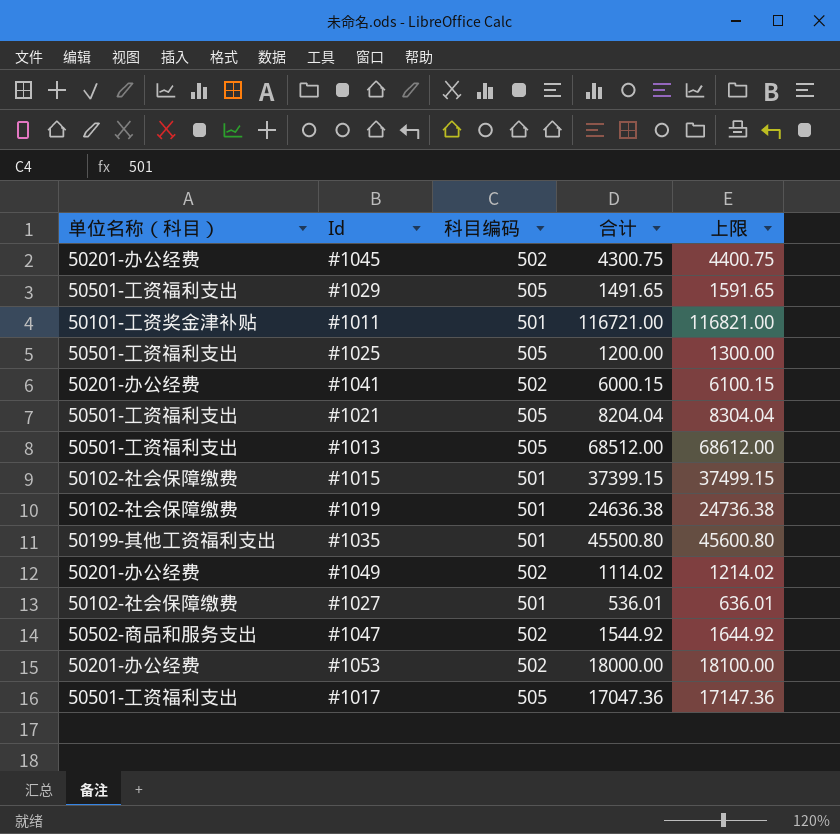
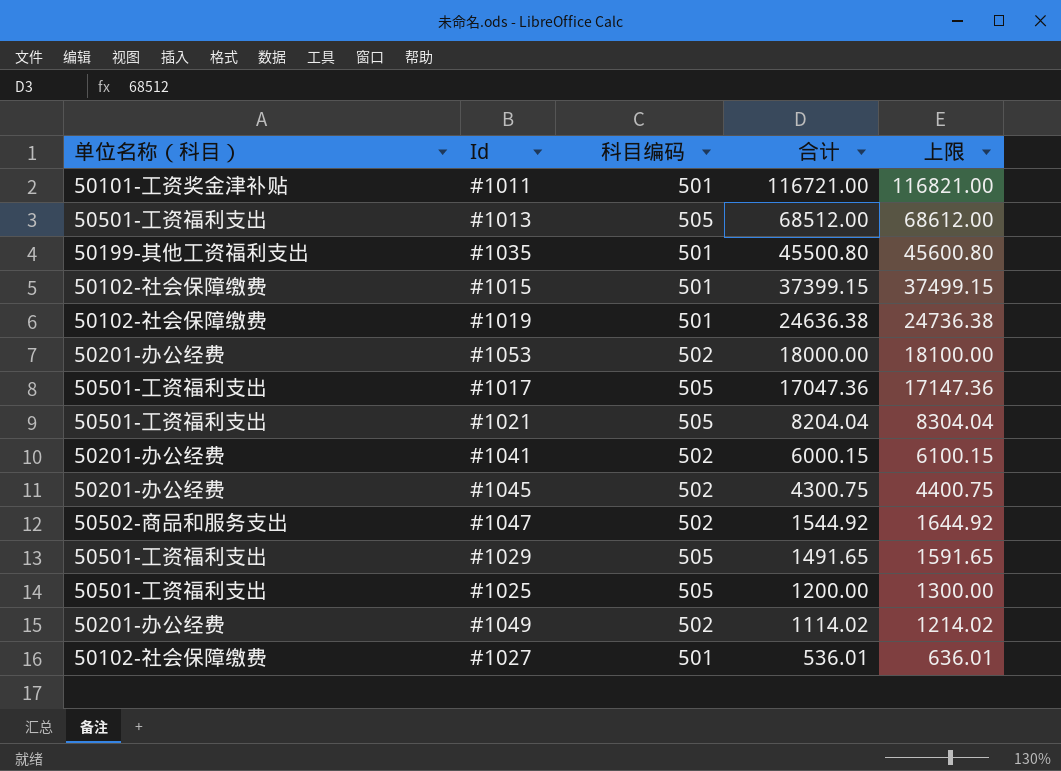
row order: none -> 合计 descending

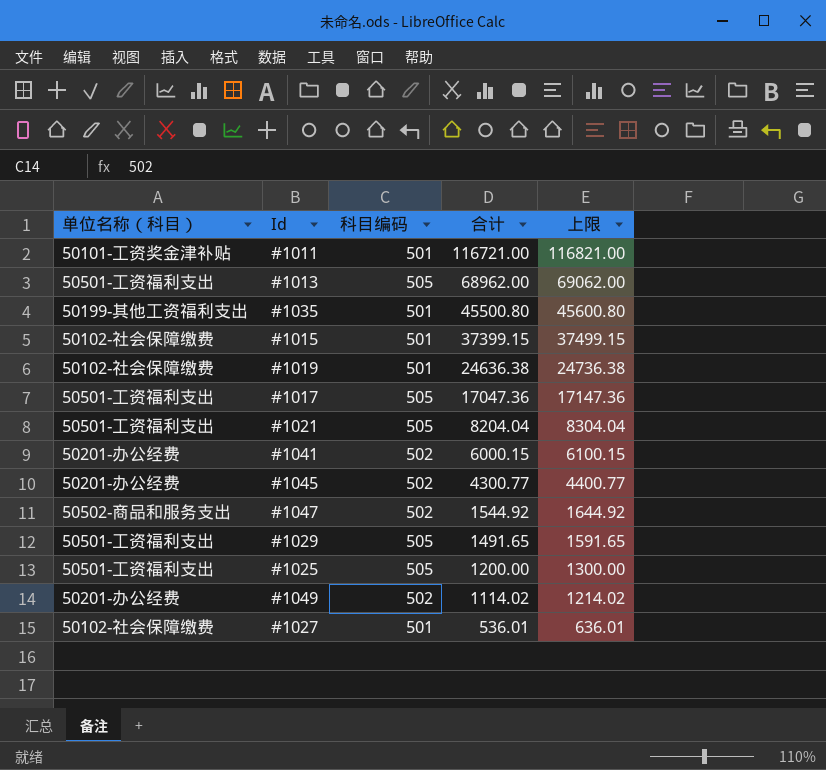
row #1053: 50201-办公经费 | 502 | 18000.00 | 18100.00 -> none
#1013 | 合计: 68512.00 -> 68962.00
#1013 | 上限: 68612.00 -> 69062.00
#1045 | 合计: 4300.75 -> 4300.77
#1045 | 上限: 4400.75 -> 4400.77

